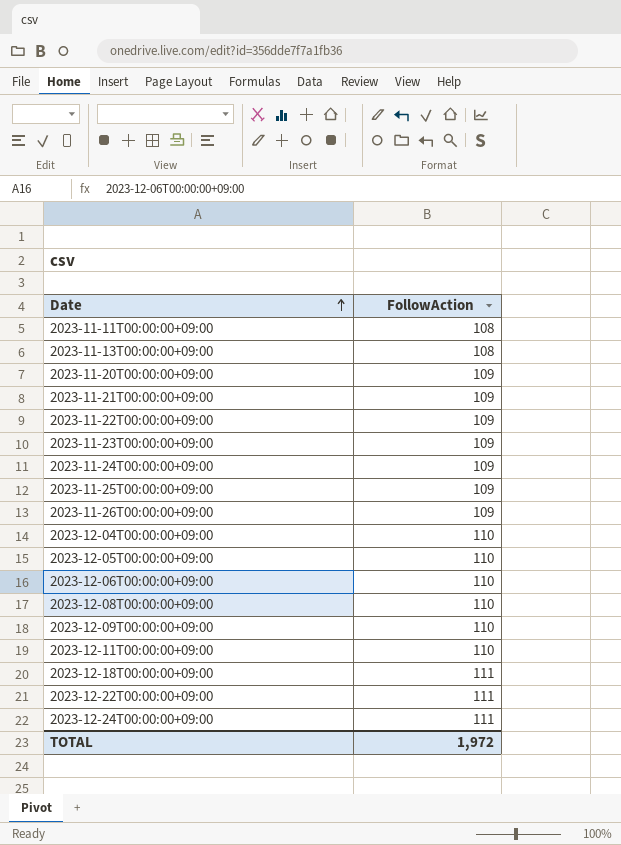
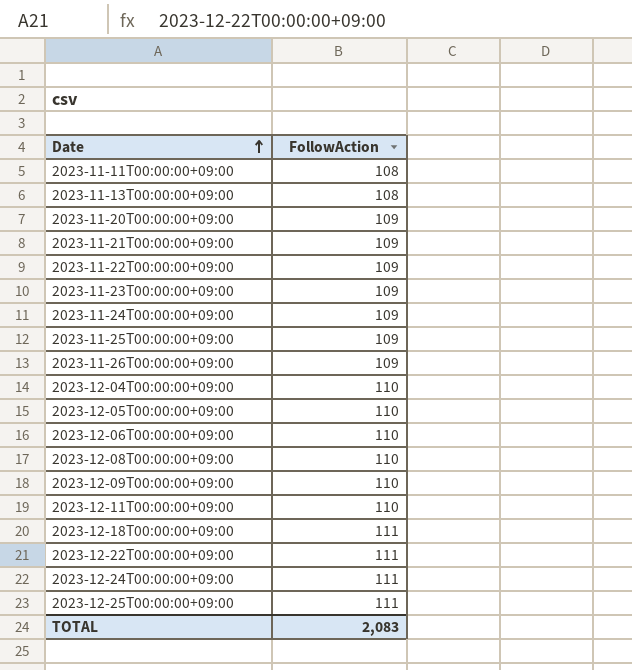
row 2023-12-25T00:00:00+09:00: none -> 111
TOTAL | FollowAction: 1,972 -> 2,083

